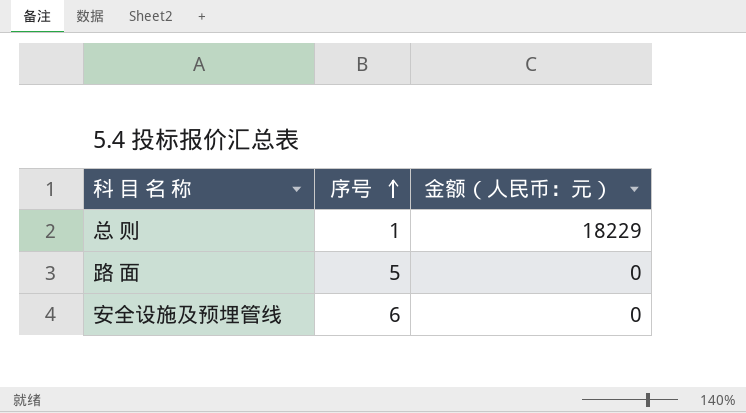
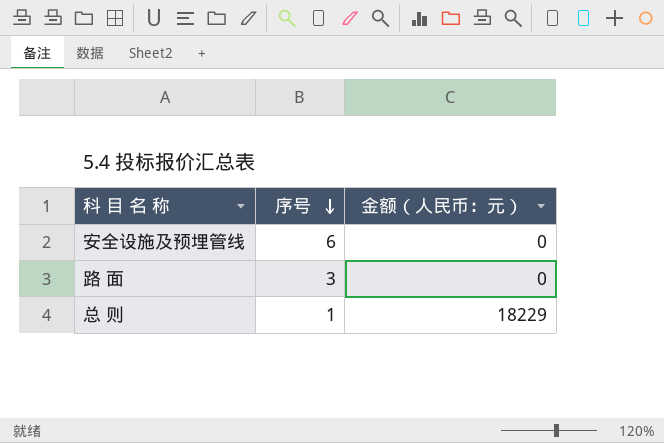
row order: 序号 ascending -> 序号 descending
路 面 | 序号: 5 -> 3

